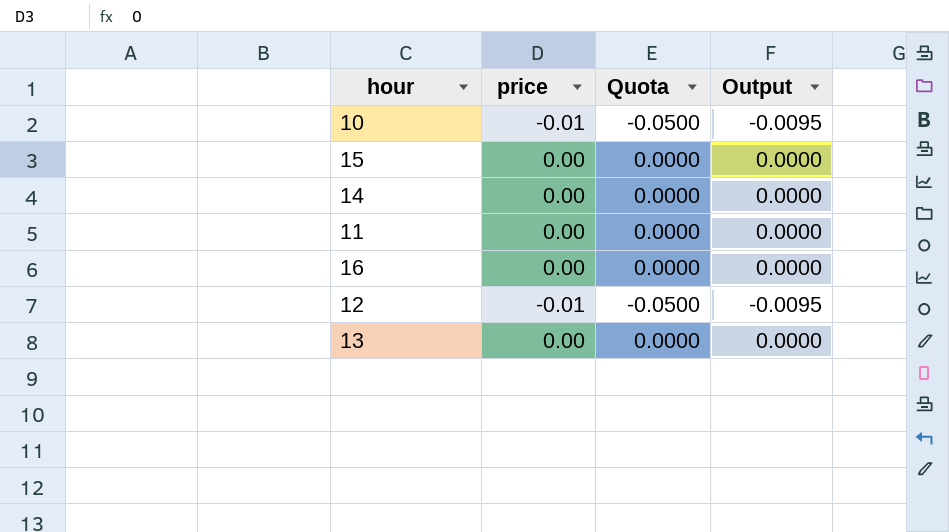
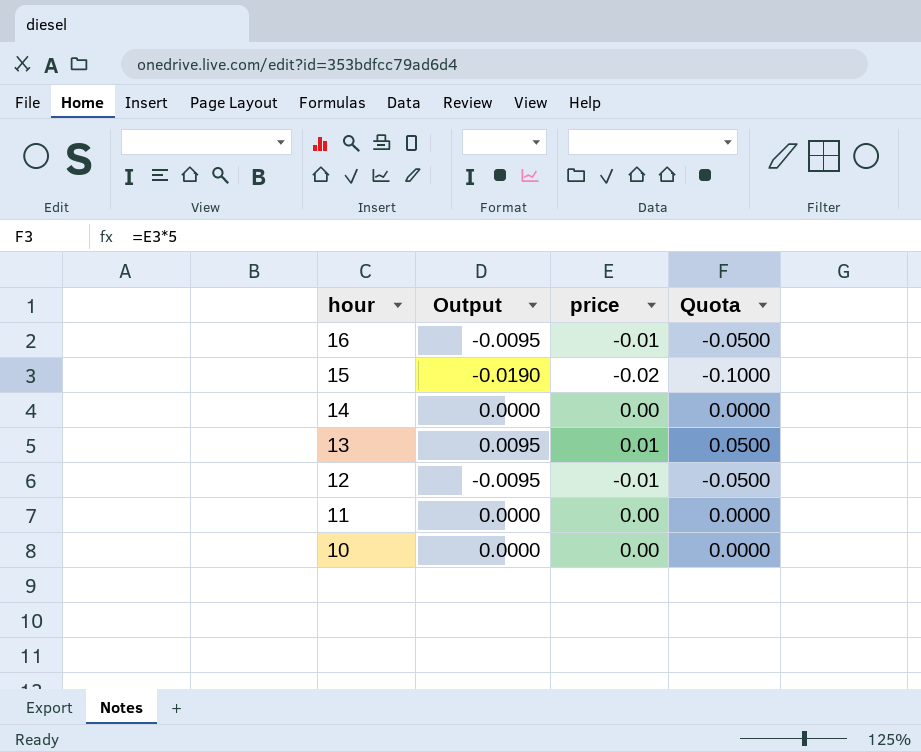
row order: none -> hour descending
column Output | position: 4 -> 2
16 | Output: 0.0000 -> -0.0095
16 | price: 0.00 -> -0.01
16 | Quota: 0.0000 -> -0.0500
15 | Output: 0.0000 -> -0.0190
15 | price: 0.00 -> -0.02
15 | Quota: 0.0000 -> -0.1000
13 | Output: 0.0000 -> 0.0095
13 | price: 0.00 -> 0.01
13 | Quota: 0.0000 -> 0.0500
10 | Output: -0.0095 -> 0.0000
10 | price: -0.01 -> 0.00
10 | Quota: -0.0500 -> 0.0000

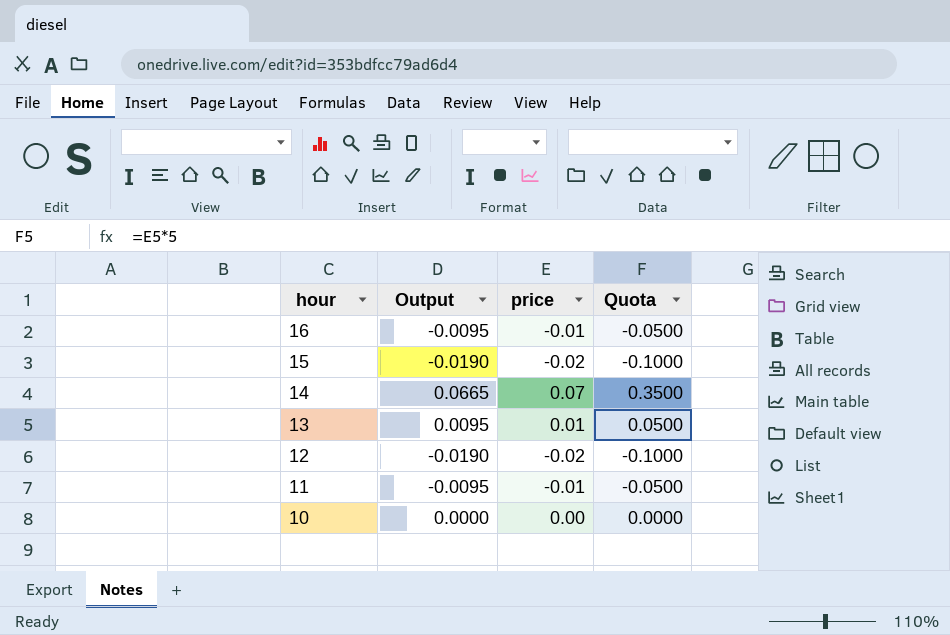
14 | Output: 0.0000 -> 0.0665
14 | price: 0.00 -> 0.07
14 | Quota: 0.0000 -> 0.3500
12 | Output: -0.0095 -> -0.0190
12 | price: -0.01 -> -0.02
12 | Quota: -0.0500 -> -0.1000
11 | Output: 0.0000 -> -0.0095
11 | price: 0.00 -> -0.01
11 | Quota: 0.0000 -> -0.0500

